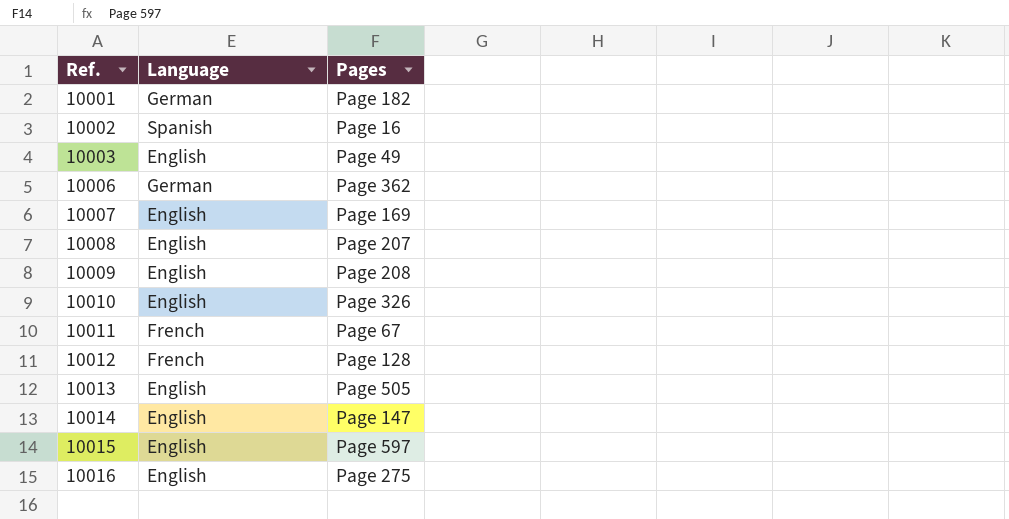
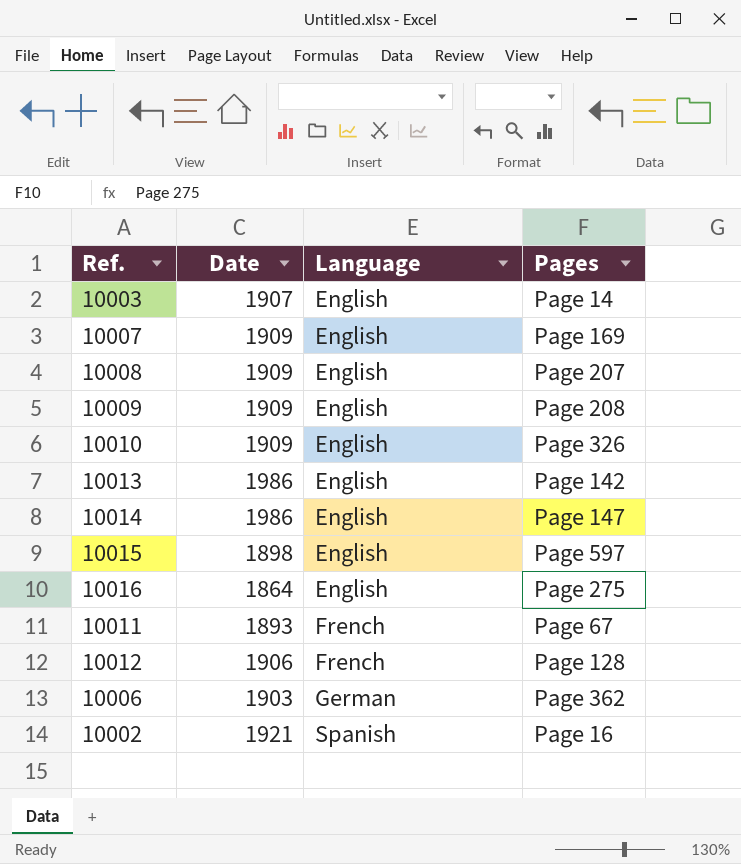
row order: Ref. ascending -> Language ascending
column Date | position: none -> 2
row 10001: German | Page 182 -> none
10003 | Pages: Page 49 -> Page 14
10013 | Pages: Page 505 -> Page 142

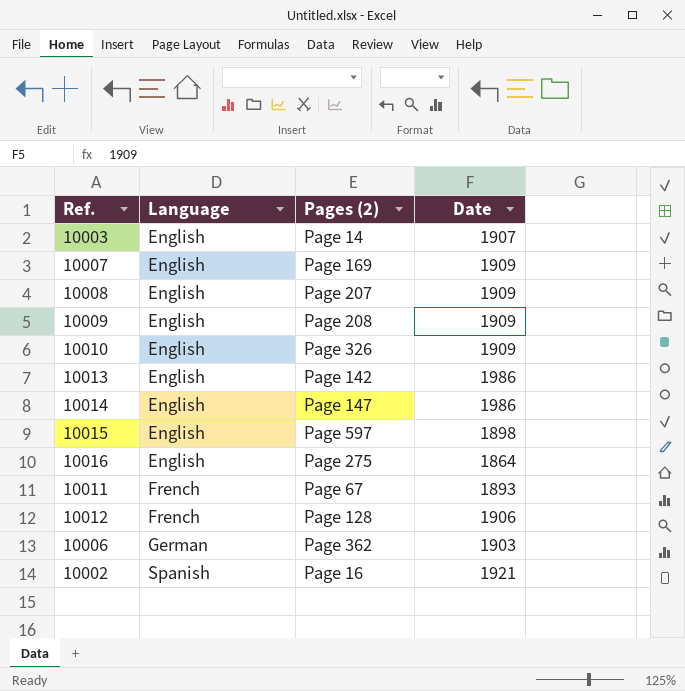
column name: Pages -> Pages (2)
column Date | position: 2 -> 4

